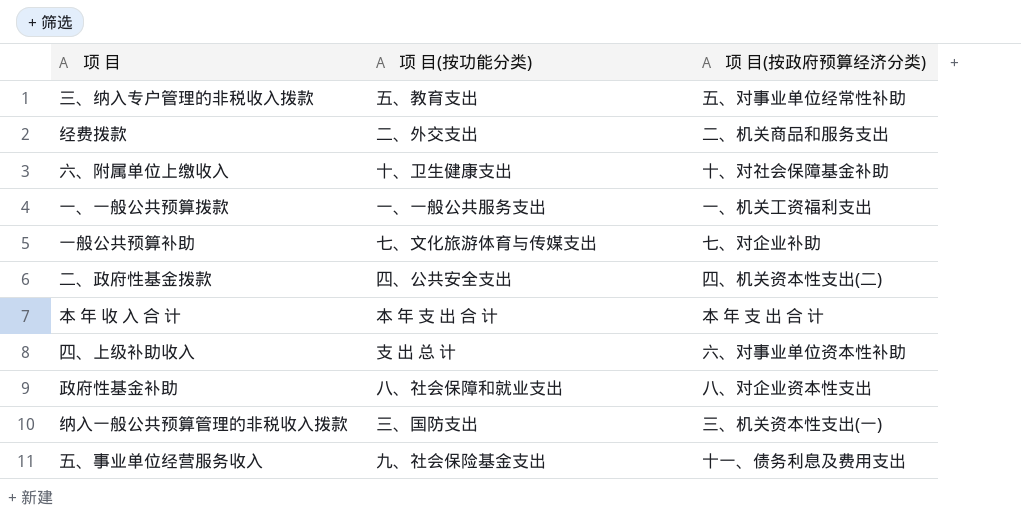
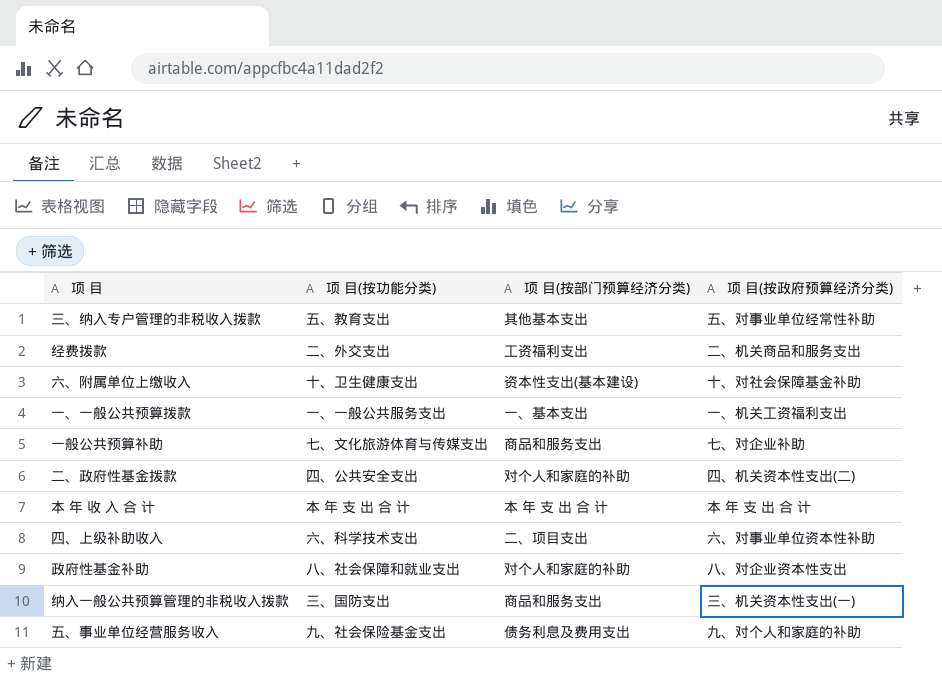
column 项 目(按部门预算经济分类) | position: none -> 3
四、上级补助收入 | 项 目(按功能分类): 支 出 总 计 -> 六、科学技术支出
五、事业单位经营服务收入 | 项 目(按政府预算经济分类): 十一、债务利息及费用支出 -> 九、对个人和家庭的补助

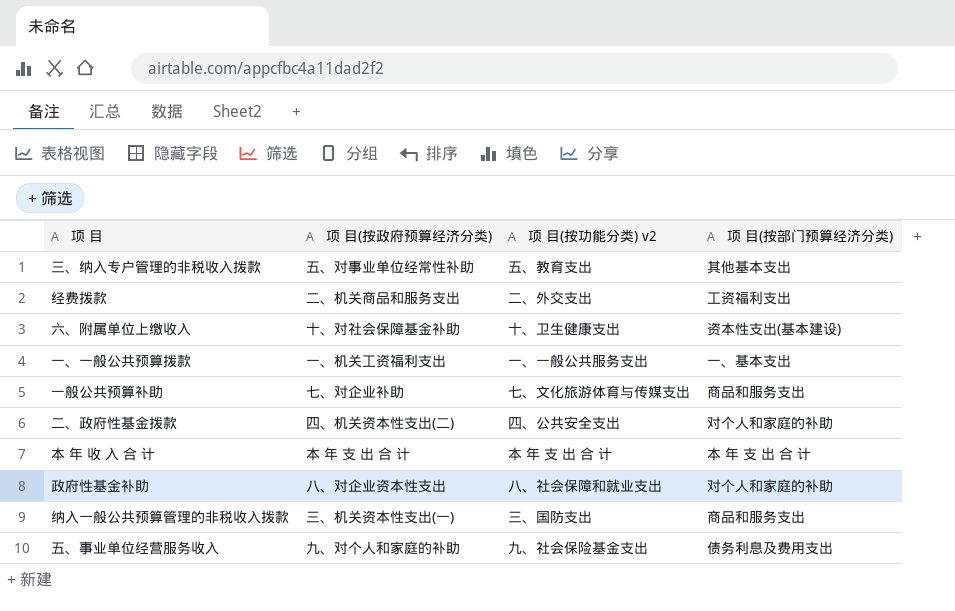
column 项 目(按政府预算经济分类) | position: 4 -> 2
column name: 项 目(按功能分类) -> 项 目(按功能分类) v2
row 四、上级补助收入: 六、科学技术支出 | 二、项目支出 | 六、对事业单位资本性补助 -> none

